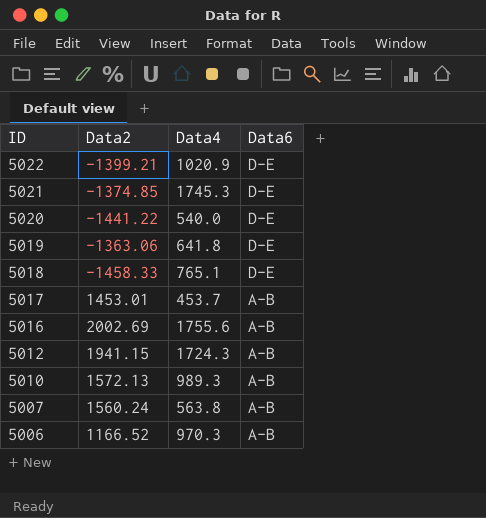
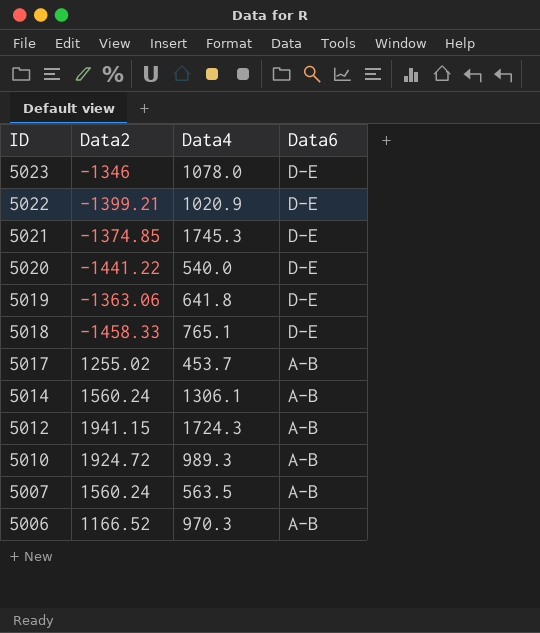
row 5016: 2002.69 | 1755.6 | A-B -> none
row 5023: none -> -1346 | 1078.0 | D-E
5017 | Data2: 1453.01 -> 1255.02
row 5014: none -> 1560.24 | 1306.1 | A-B
5010 | Data2: 1572.13 -> 1924.72
5007 | Data4: 563.8 -> 563.5

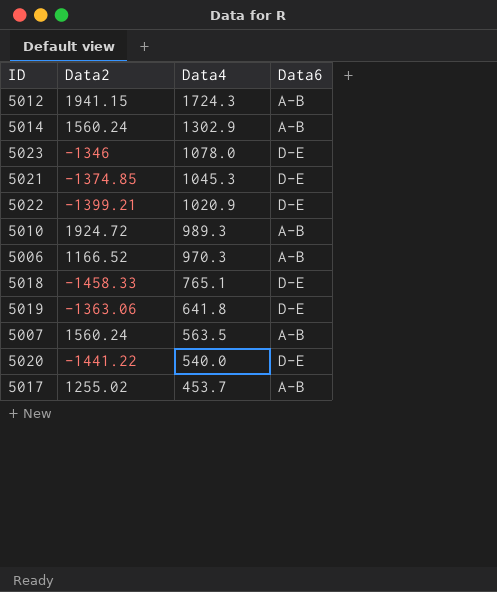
row order: ID descending -> Data4 descending
5014 | Data4: 1306.1 -> 1302.9
5021 | Data4: 1745.3 -> 1045.3

